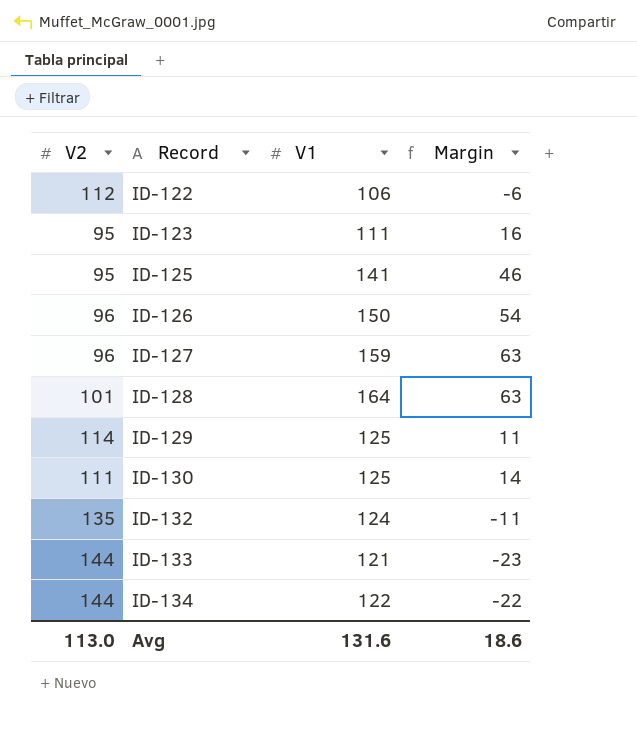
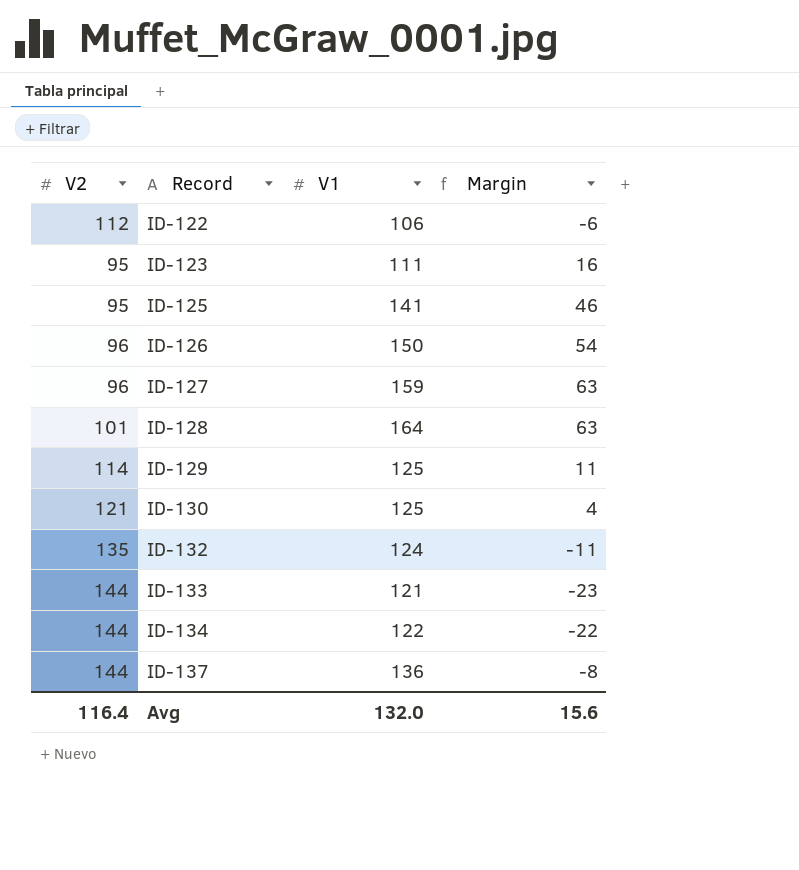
ID-130 | V2: 111 -> 121
ID-130 | Margin: 14 -> 4
row ID-137: none -> 144 | 136 | -8
Avg | V2: 113.0 -> 116.4
Avg | V1: 131.6 -> 132.0
Avg | Margin: 18.6 -> 15.6

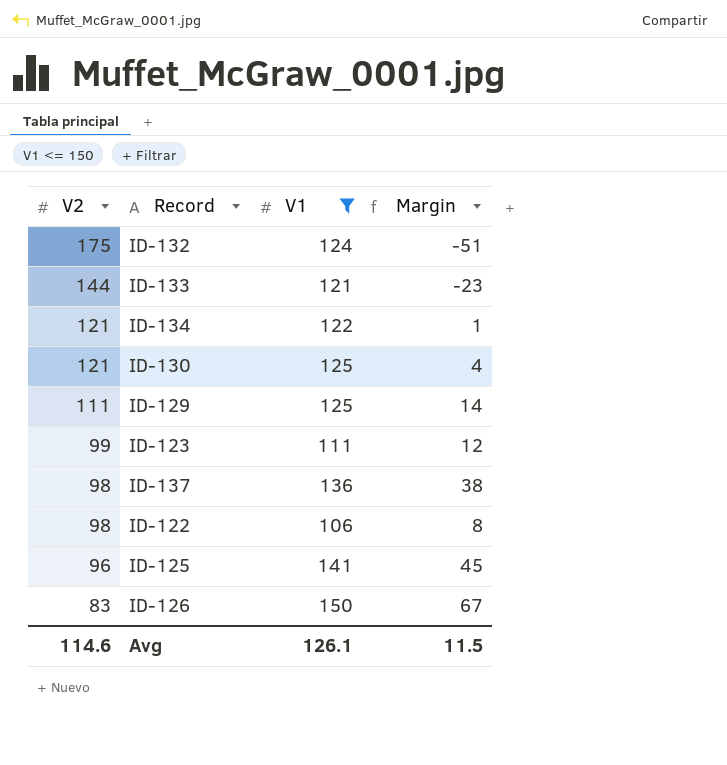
filter: none -> V1 <= 150
row order: Record ascending -> V2 descending
ID-132 | V2: 135 -> 175
ID-132 | Margin: -11 -> -51
ID-134 | V2: 144 -> 121
ID-134 | Margin: -22 -> 1
ID-129 | V2: 114 -> 111
ID-129 | Margin: 11 -> 14
ID-123 | V2: 95 -> 99
ID-123 | Margin: 16 -> 12
ID-137 | V2: 144 -> 98
ID-137 | Margin: -8 -> 38
ID-122 | V2: 112 -> 98
ID-122 | Margin: -6 -> 8
ID-125 | V2: 95 -> 96
ID-125 | Margin: 46 -> 45
ID-126 | V2: 96 -> 83
ID-126 | Margin: 54 -> 67
Avg | V2: 116.4 -> 114.6
Avg | V1: 132.0 -> 126.1
Avg | Margin: 15.6 -> 11.5

